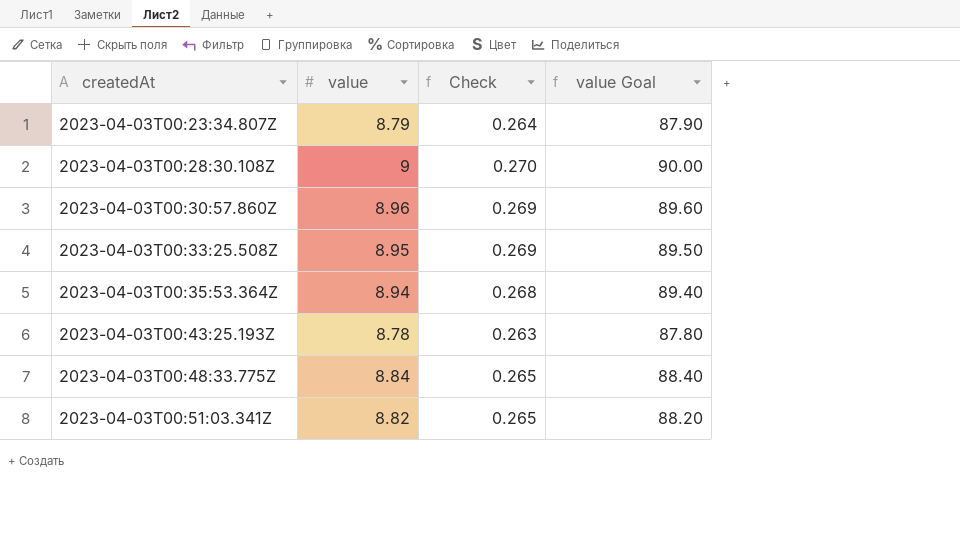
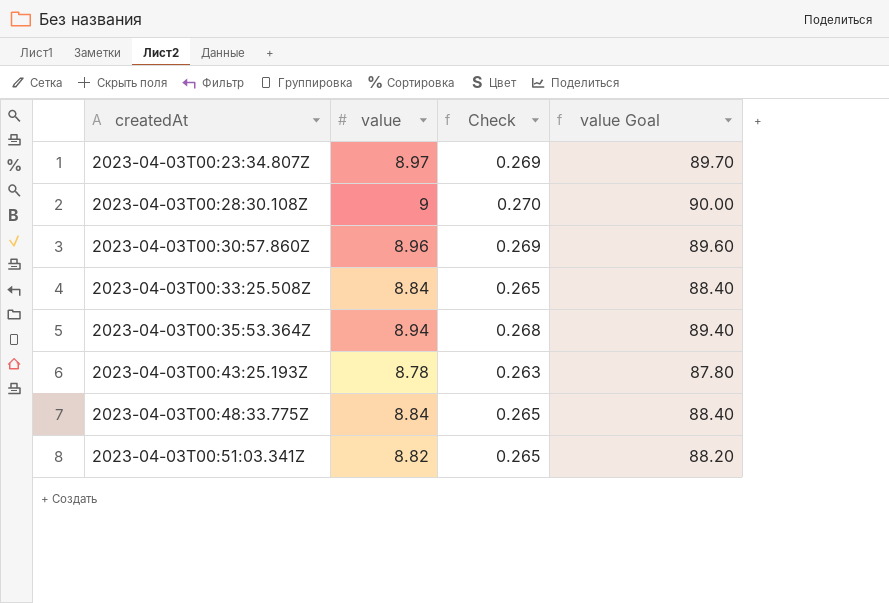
2023-04-03T00:23:34.807Z | value: 8.79 -> 8.97
2023-04-03T00:23:34.807Z | Check: 0.264 -> 0.269
2023-04-03T00:23:34.807Z | value Goal: 87.90 -> 89.70
2023-04-03T00:33:25.508Z | value: 8.95 -> 8.84
2023-04-03T00:33:25.508Z | Check: 0.269 -> 0.265
2023-04-03T00:33:25.508Z | value Goal: 89.50 -> 88.40

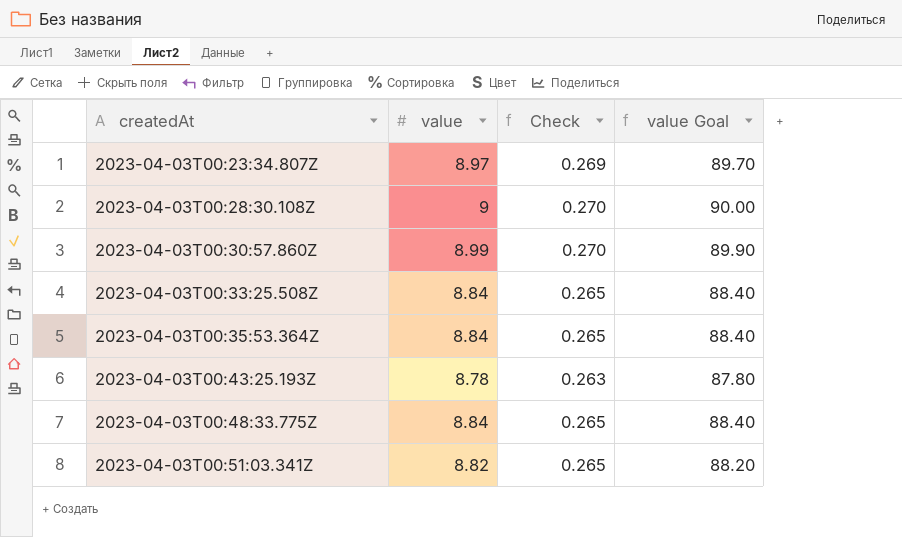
2023-04-03T00:30:57.860Z | value: 8.96 -> 8.99
2023-04-03T00:30:57.860Z | Check: 0.269 -> 0.270
2023-04-03T00:30:57.860Z | value Goal: 89.60 -> 89.90
2023-04-03T00:35:53.364Z | value: 8.94 -> 8.84
2023-04-03T00:35:53.364Z | Check: 0.268 -> 0.265
2023-04-03T00:35:53.364Z | value Goal: 89.40 -> 88.40

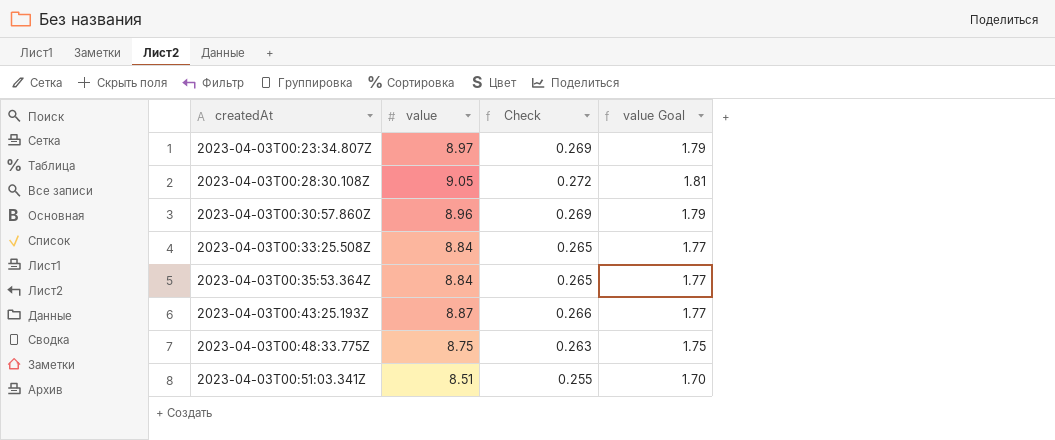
column value Goal | formula: [value] * 10 -> [value] * 0.2
2023-04-03T00:28:30.108Z | value: 9 -> 9.05
2023-04-03T00:28:30.108Z | Check: 0.270 -> 0.272
2023-04-03T00:30:57.860Z | value: 8.99 -> 8.96
2023-04-03T00:30:57.860Z | Check: 0.270 -> 0.269
2023-04-03T00:43:25.193Z | value: 8.78 -> 8.87
2023-04-03T00:43:25.193Z | Check: 0.263 -> 0.266
2023-04-03T00:48:33.775Z | value: 8.84 -> 8.75
2023-04-03T00:48:33.775Z | Check: 0.265 -> 0.263
2023-04-03T00:51:03.341Z | value: 8.82 -> 8.51
2023-04-03T00:51:03.341Z | Check: 0.265 -> 0.255

